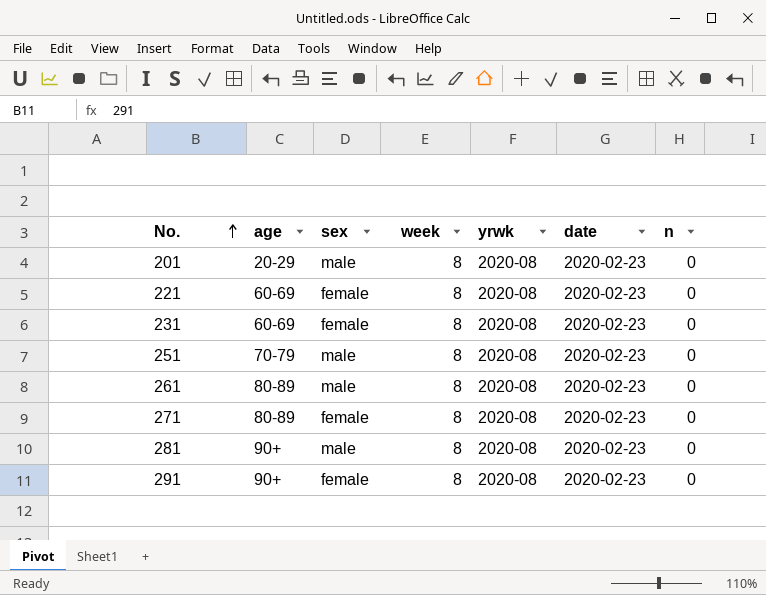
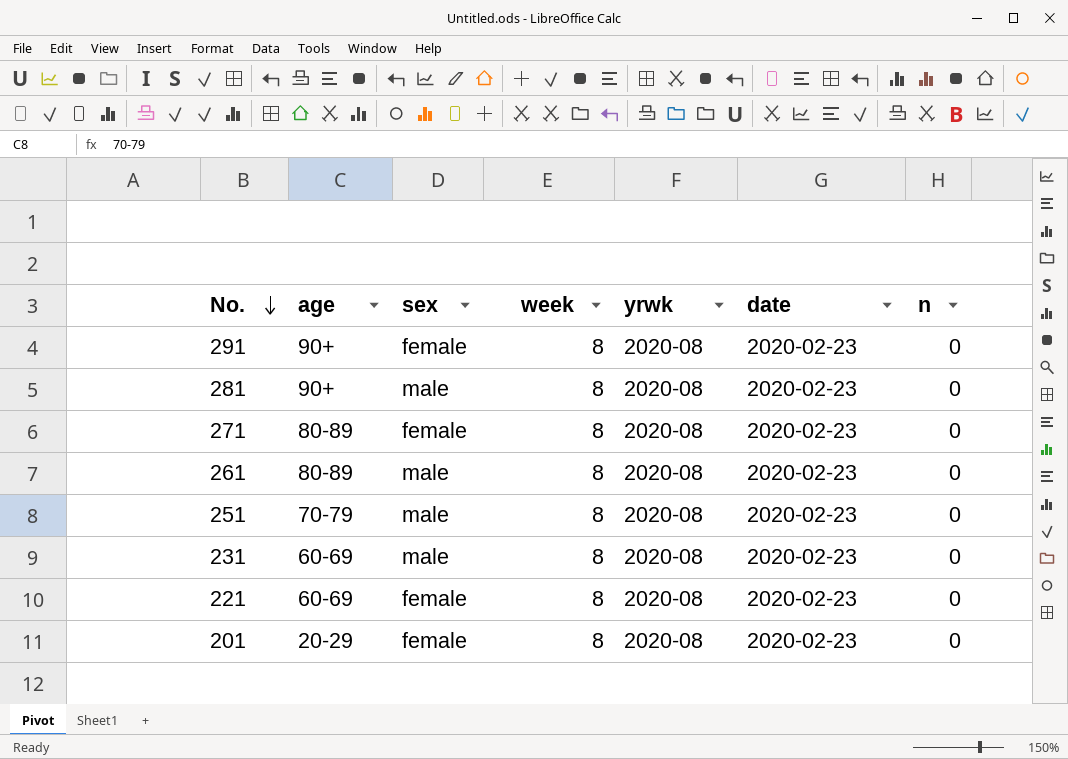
row order: No. ascending -> No. descending
231 | sex: female -> male
201 | sex: male -> female

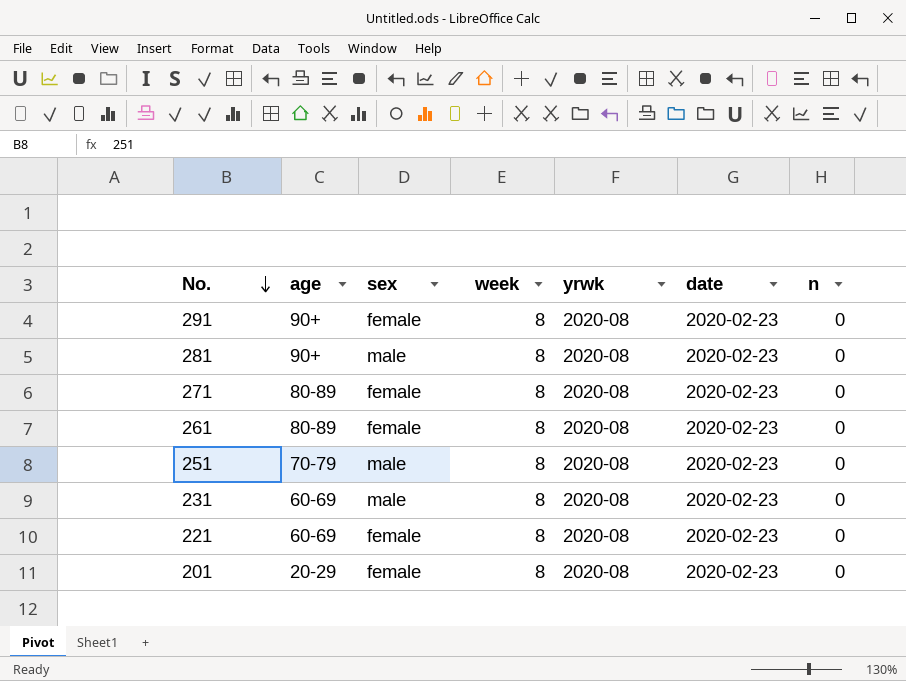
261 | sex: male -> female

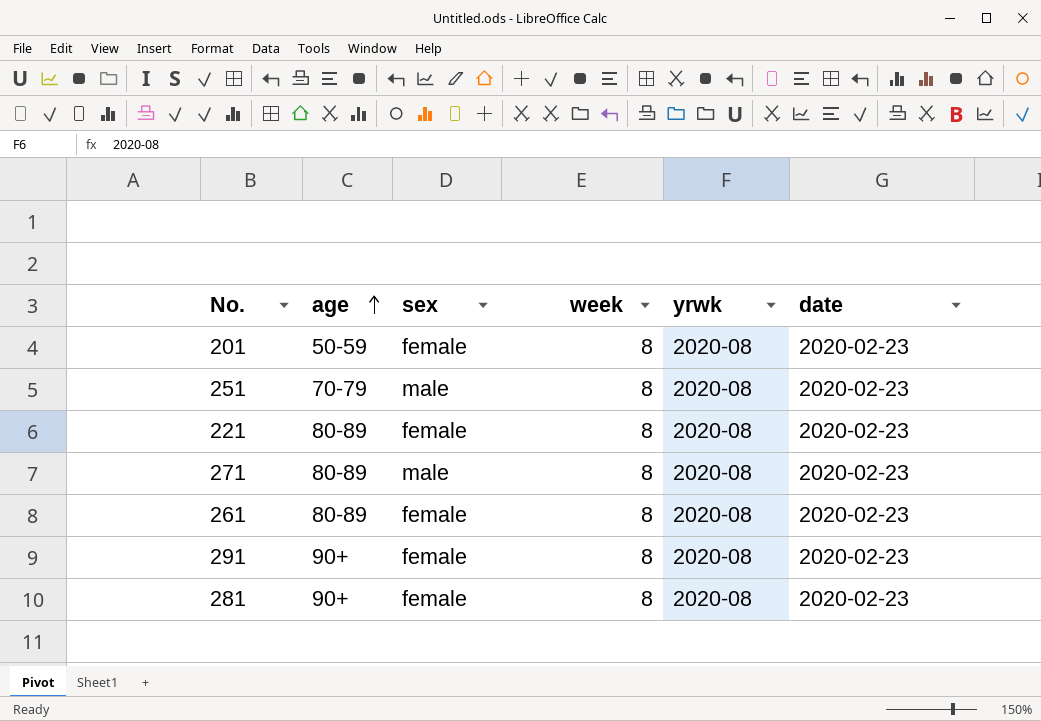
row order: No. descending -> age ascending
column n | position: 7 -> none
row 231: 60-69 | male | 8 | 2020-08 | 2020-02-23 | 0 -> none
201 | age: 20-29 -> 50-59
221 | age: 60-69 -> 80-89
271 | sex: female -> male
281 | sex: male -> female

